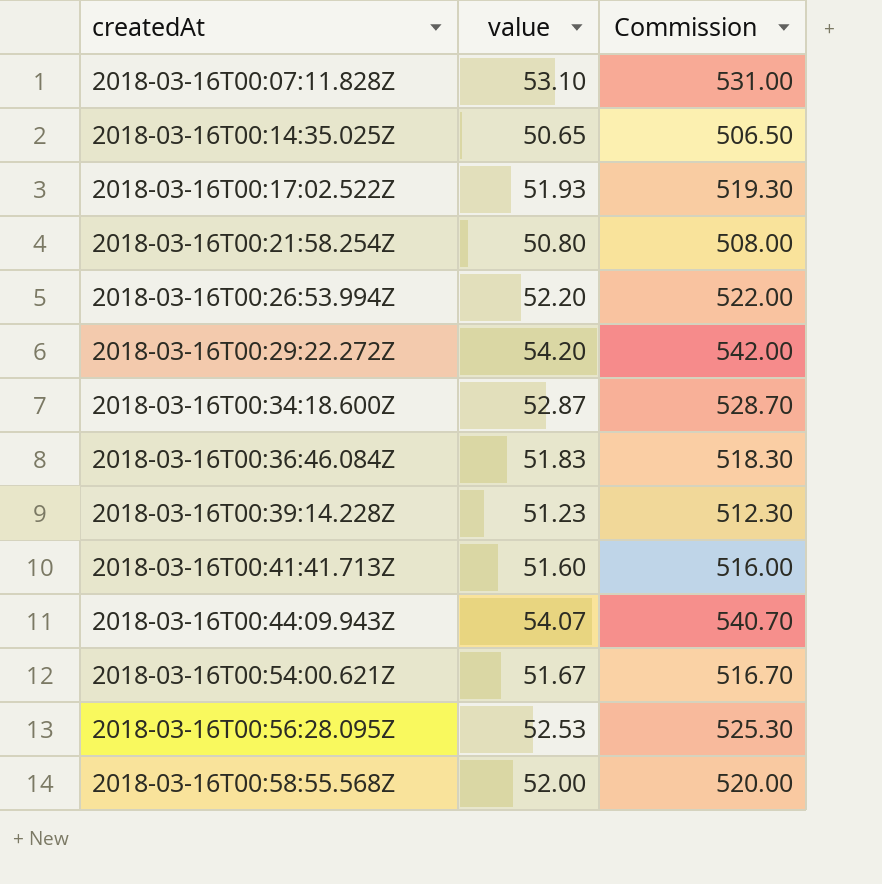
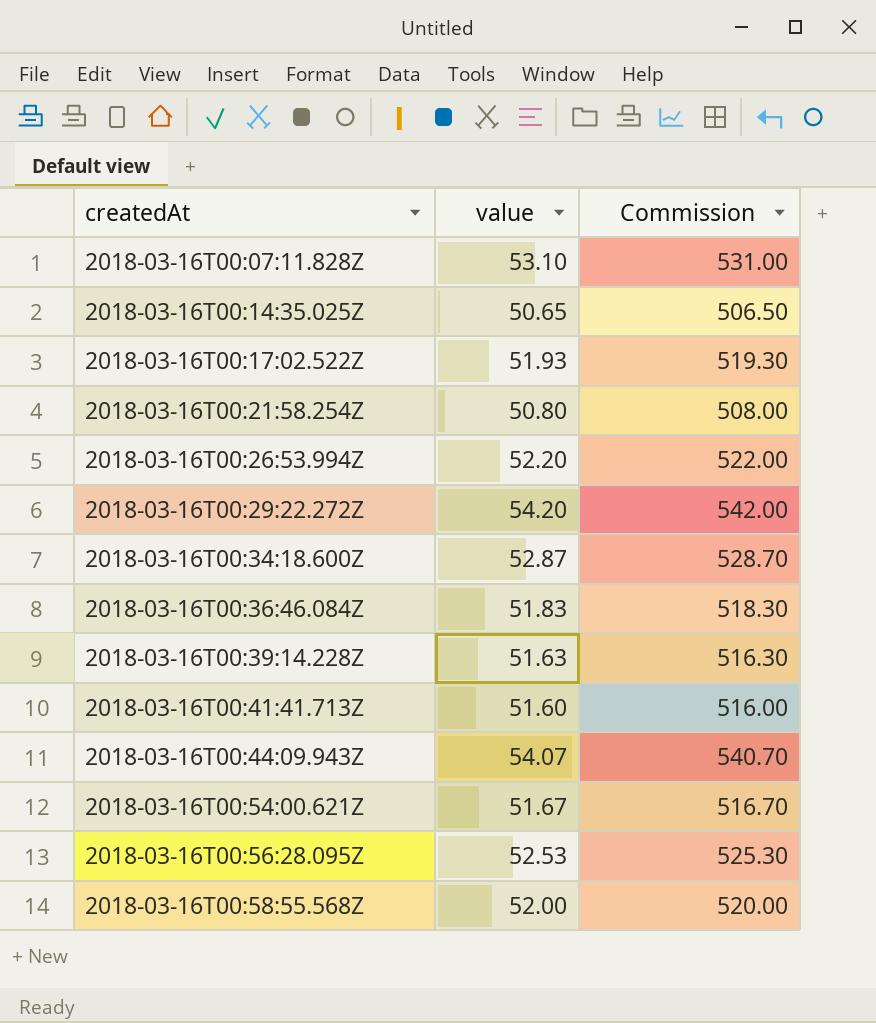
2018-03-16T00:39:14.228Z | value: 51.23 -> 51.63
2018-03-16T00:39:14.228Z | Commission: 512.30 -> 516.30

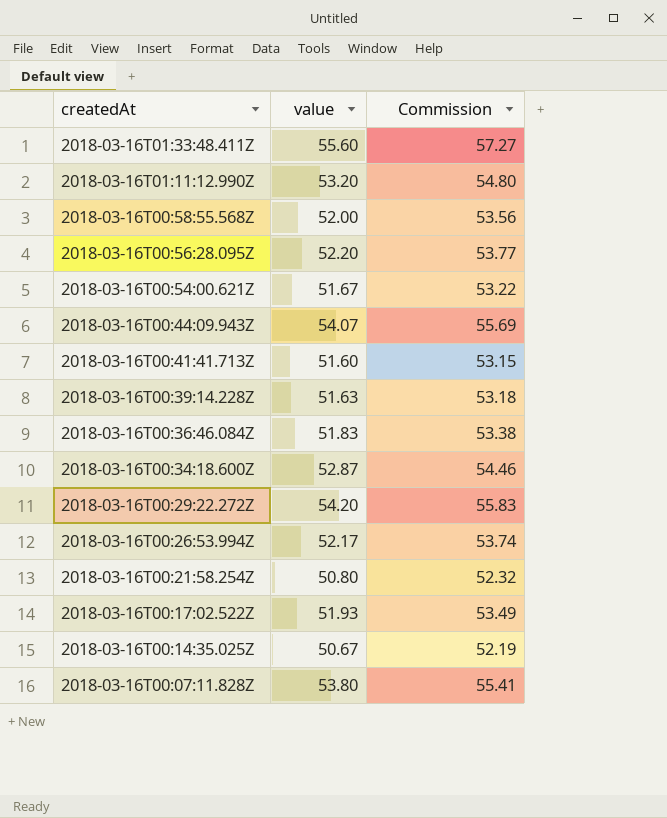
row order: createdAt ascending -> createdAt descending
column Commission | formula: [value] * 10 -> [value] * 1.03
row 2018-03-16T01:33:48.411Z: none -> 55.60 | 57.27
row 2018-03-16T01:11:12.990Z: none -> 53.20 | 54.80
2018-03-16T00:56:28.095Z | value: 52.53 -> 52.20
2018-03-16T00:26:53.994Z | value: 52.20 -> 52.17
2018-03-16T00:14:35.025Z | value: 50.65 -> 50.67
2018-03-16T00:07:11.828Z | value: 53.10 -> 53.80

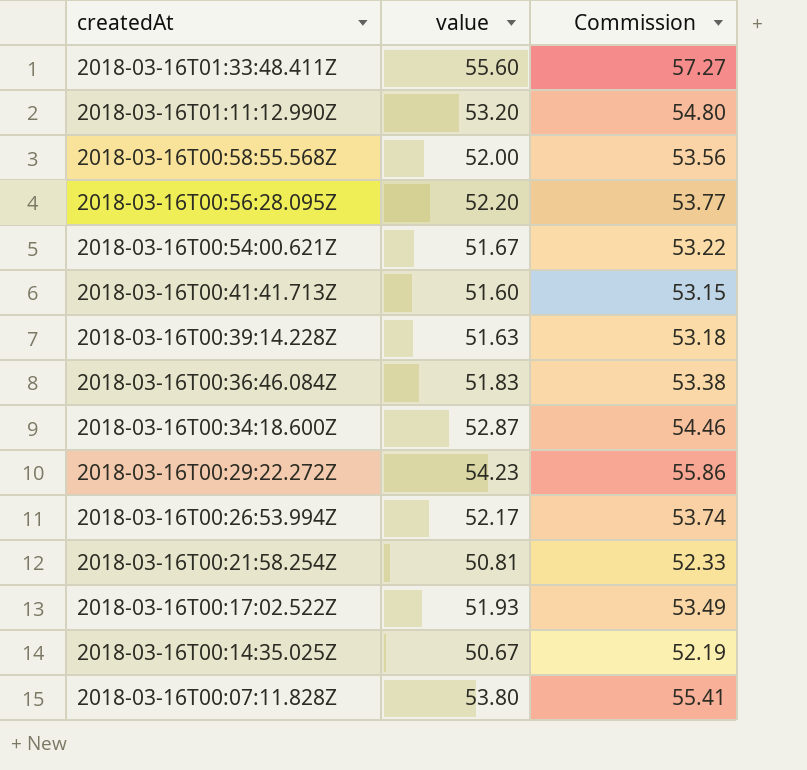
row 2018-03-16T00:44:09.943Z: 54.07 | 55.69 -> none
2018-03-16T00:29:22.272Z | value: 54.20 -> 54.23
2018-03-16T00:29:22.272Z | Commission: 55.83 -> 55.86
2018-03-16T00:21:58.254Z | value: 50.80 -> 50.81
2018-03-16T00:21:58.254Z | Commission: 52.32 -> 52.33

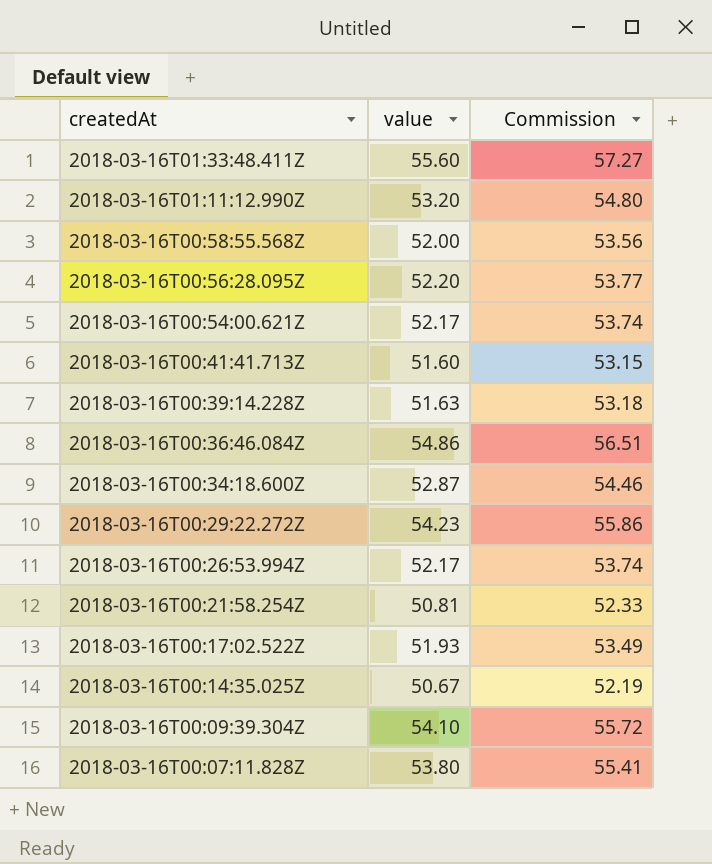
2018-03-16T00:54:00.621Z | value: 51.67 -> 52.17
2018-03-16T00:54:00.621Z | Commission: 53.22 -> 53.74
2018-03-16T00:36:46.084Z | value: 51.83 -> 54.86
2018-03-16T00:36:46.084Z | Commission: 53.38 -> 56.51
row 2018-03-16T00:09:39.304Z: none -> 54.10 | 55.72

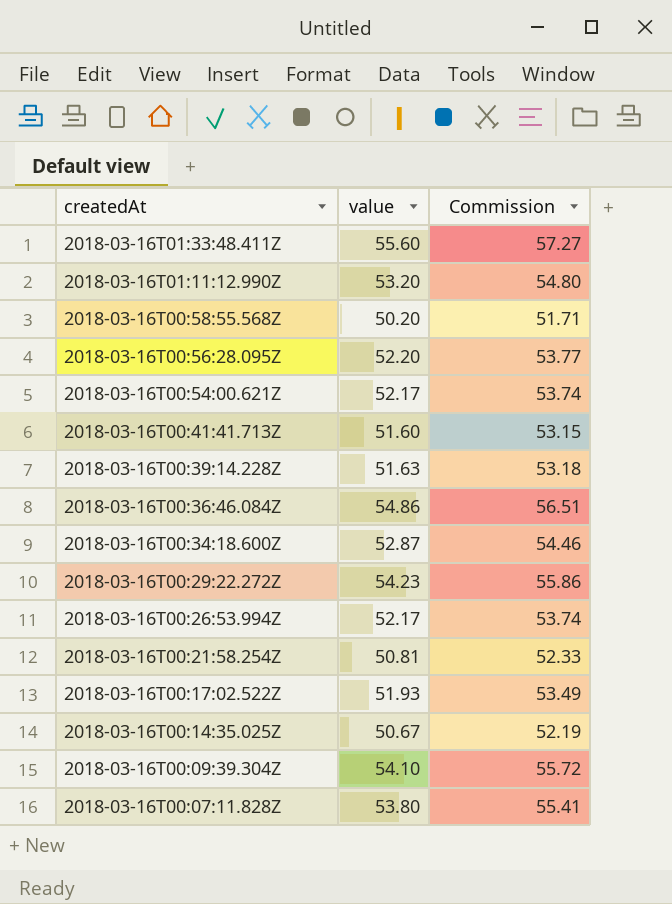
2018-03-16T00:58:55.568Z | value: 52.00 -> 50.20
2018-03-16T00:58:55.568Z | Commission: 53.56 -> 51.71

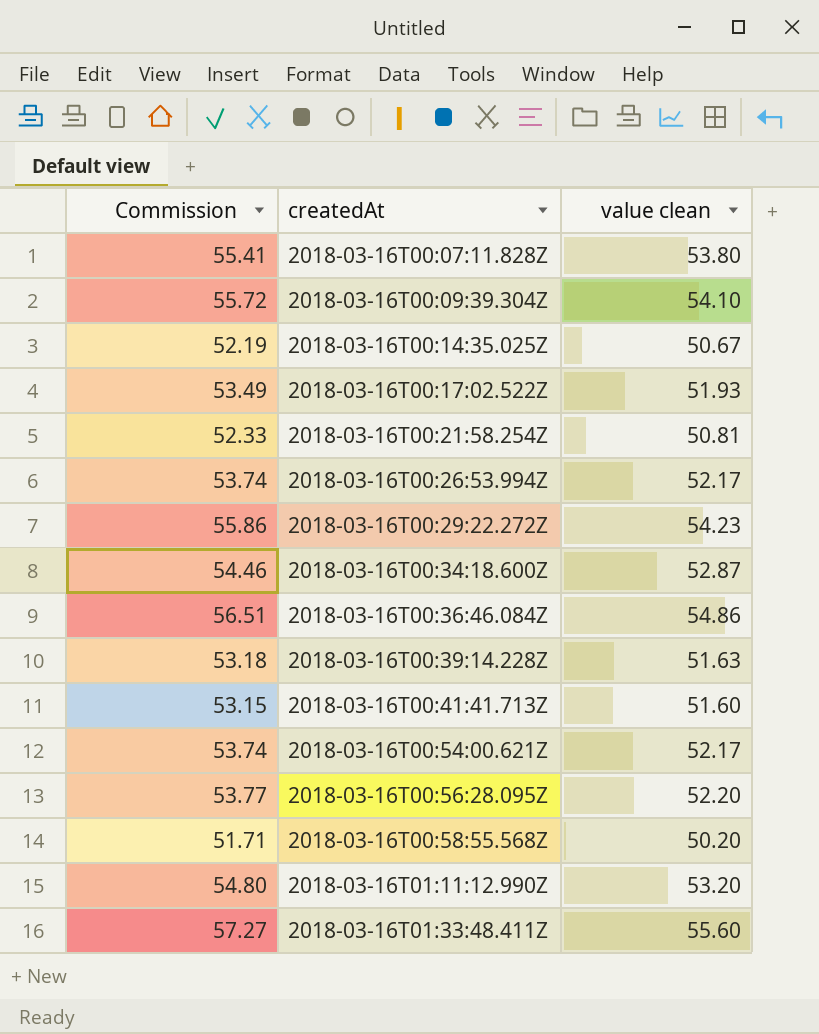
row order: createdAt descending -> createdAt ascending
column Commission | position: 3 -> 1
column name: value -> value clean

